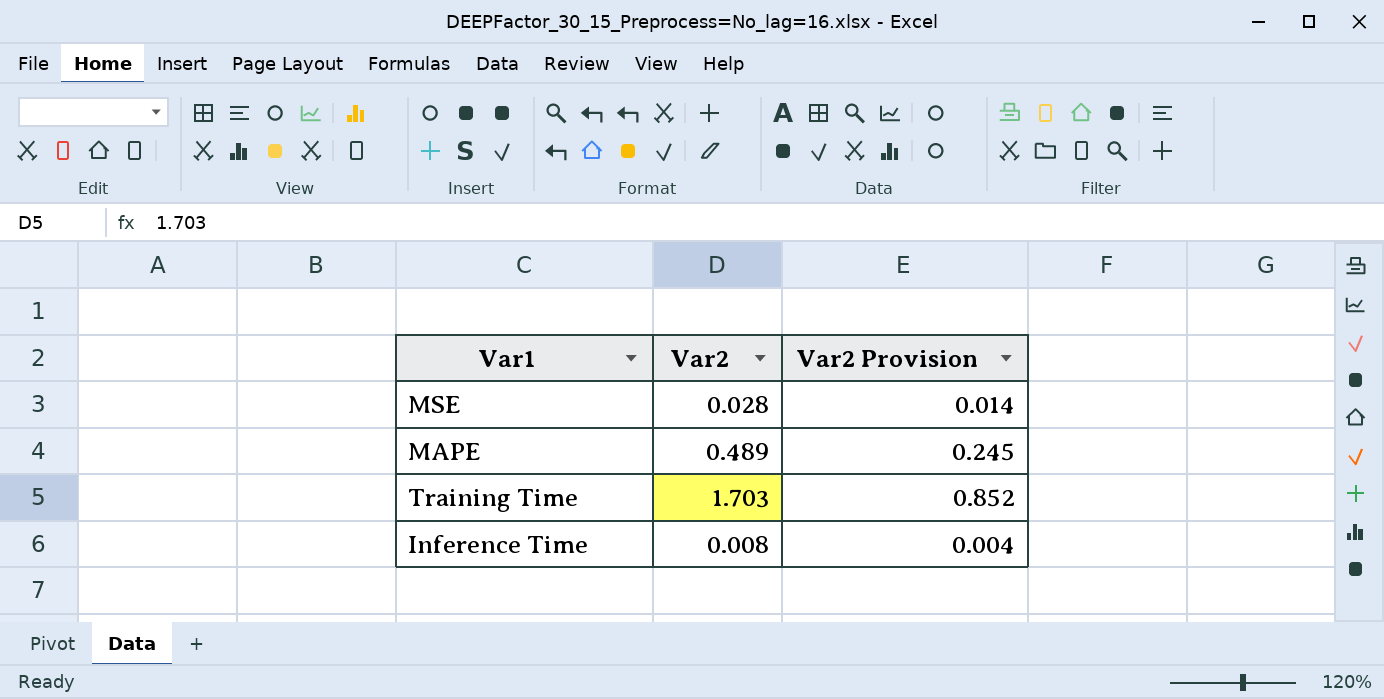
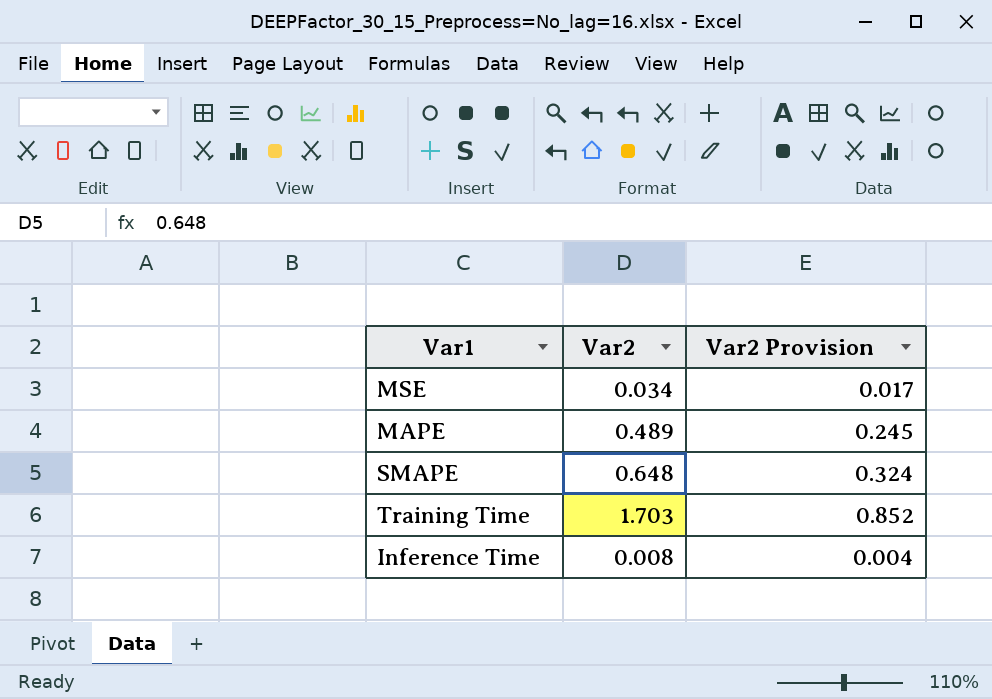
MSE | Var2: 0.028 -> 0.034
MSE | Var2 Provision: 0.014 -> 0.017
row SMAPE: none -> 0.648 | 0.324

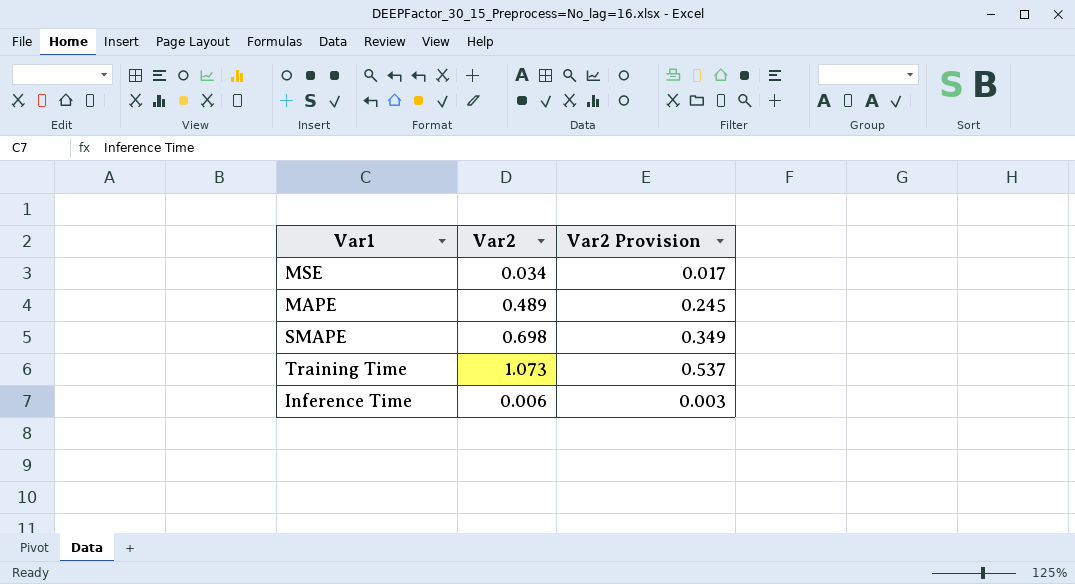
SMAPE | Var2: 0.648 -> 0.698
SMAPE | Var2 Provision: 0.324 -> 0.349
Training Time | Var2: 1.703 -> 1.073
Training Time | Var2 Provision: 0.852 -> 0.537
Inference Time | Var2: 0.008 -> 0.006
Inference Time | Var2 Provision: 0.004 -> 0.003

